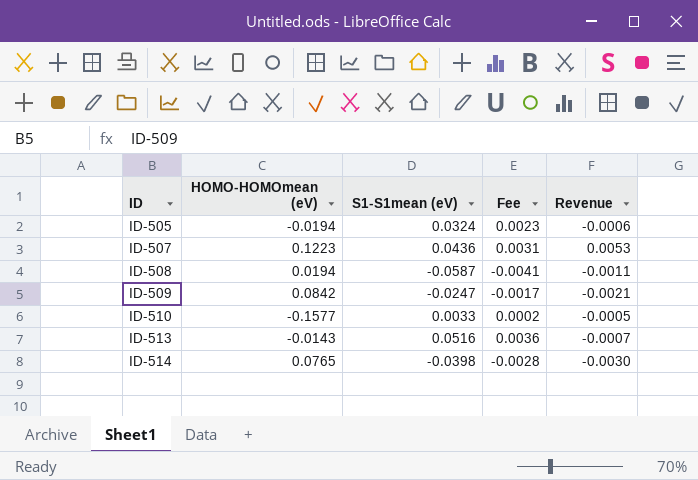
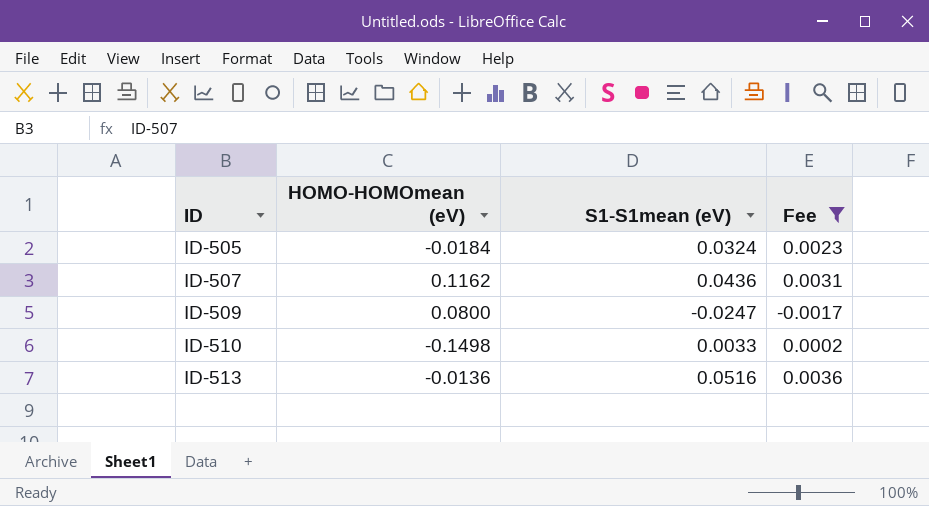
filter: none -> Fee >= -0.0017
column Revenue | formula: [HOMO-HOMOmean (eV)] * [S1-S1mean (eV)] -> none
ID-505 | HOMO-HOMOmean (eV): -0.0194 -> -0.0184
ID-507 | HOMO-HOMOmean (eV): 0.1223 -> 0.1162
ID-509 | HOMO-HOMOmean (eV): 0.0842 -> 0.0800
ID-510 | HOMO-HOMOmean (eV): -0.1577 -> -0.1498
ID-513 | HOMO-HOMOmean (eV): -0.0143 -> -0.0136

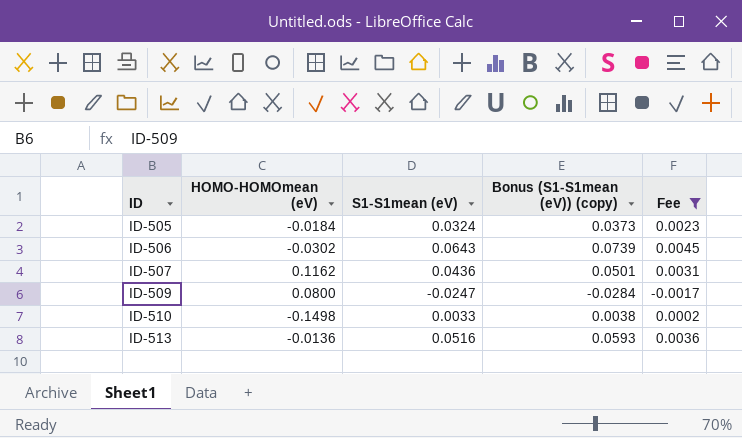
column Bonus (S1-S1mean (eV)) (copy) | formula: none -> [S1-S1mean (eV)] * 1.15
row ID-506: none -> -0.0302 | 0.0643 | 0.0739 | 0.0045

